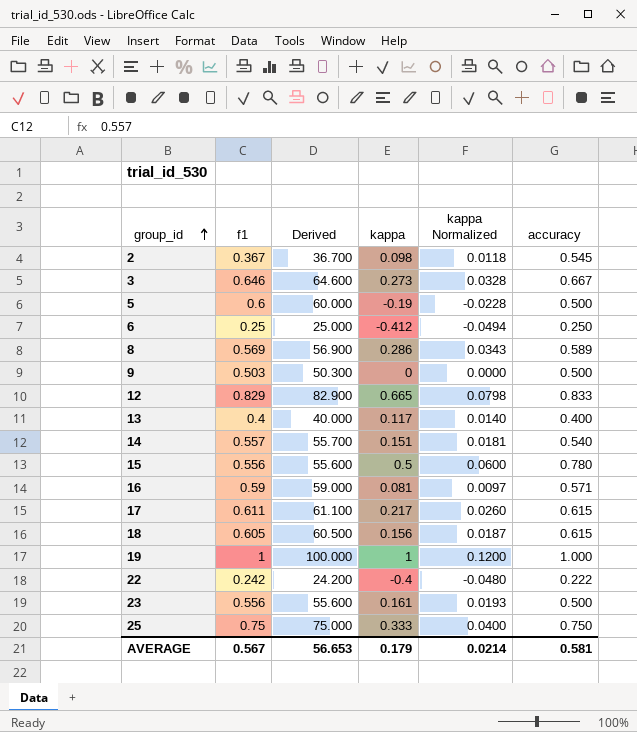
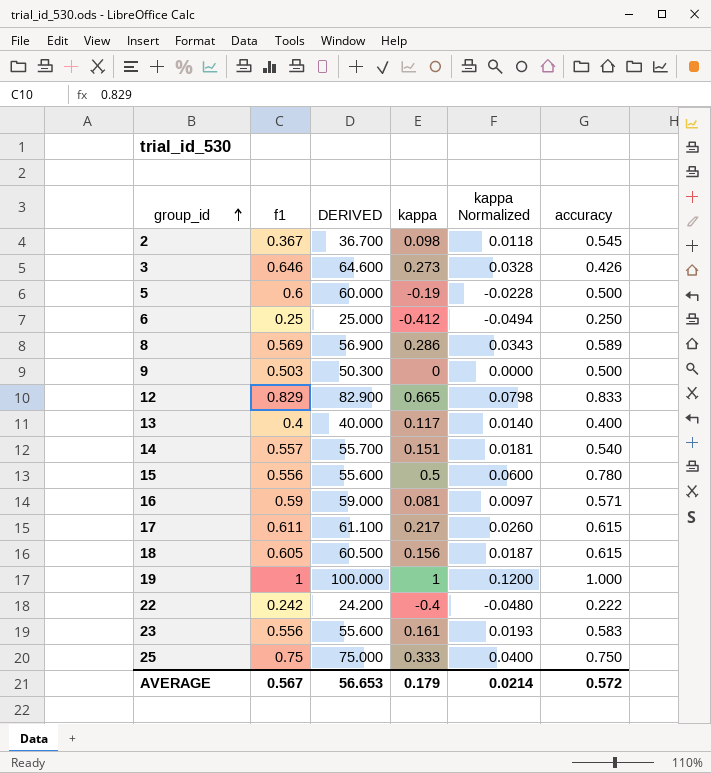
column name: Derived -> DERIVED
3 | accuracy: 0.667 -> 0.426
23 | accuracy: 0.500 -> 0.583
AVERAGE | accuracy: 0.581 -> 0.572

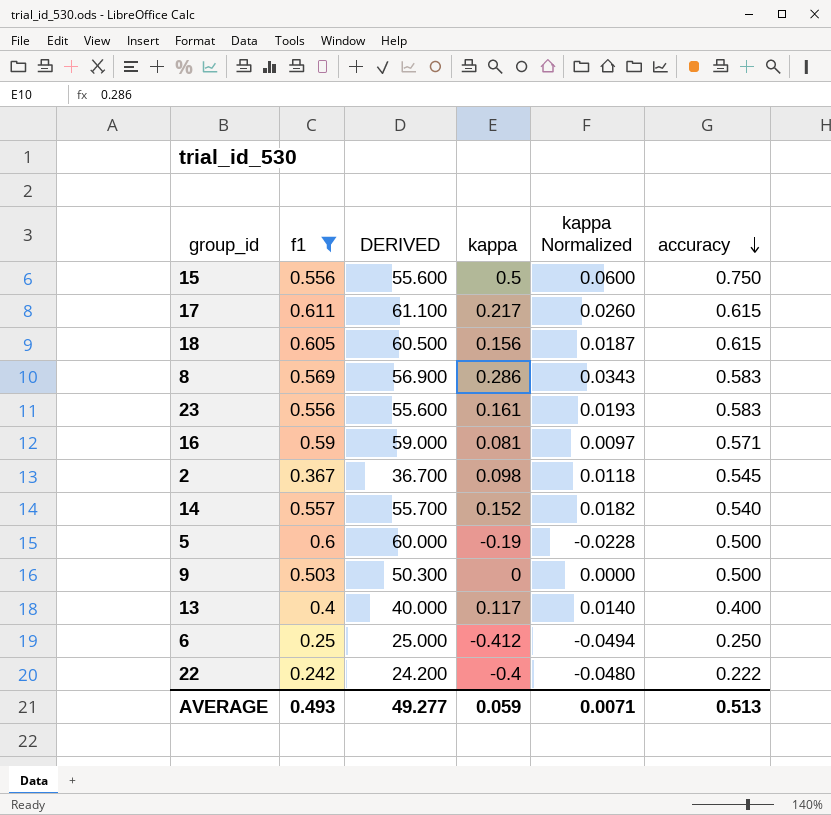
filter: none -> f1 <= 0.611
row order: group_id ascending -> accuracy descending
15 | accuracy: 0.780 -> 0.750
8 | accuracy: 0.589 -> 0.583
14 | kappa: 0.151 -> 0.152
14 | kappa Normalized: 0.0181 -> 0.0182
AVERAGE | f1: 0.567 -> 0.493
AVERAGE | DERIVED: 56.653 -> 49.277
AVERAGE | kappa: 0.179 -> 0.059
AVERAGE | kappa Normalized: 0.0214 -> 0.0071
AVERAGE | accuracy: 0.572 -> 0.513

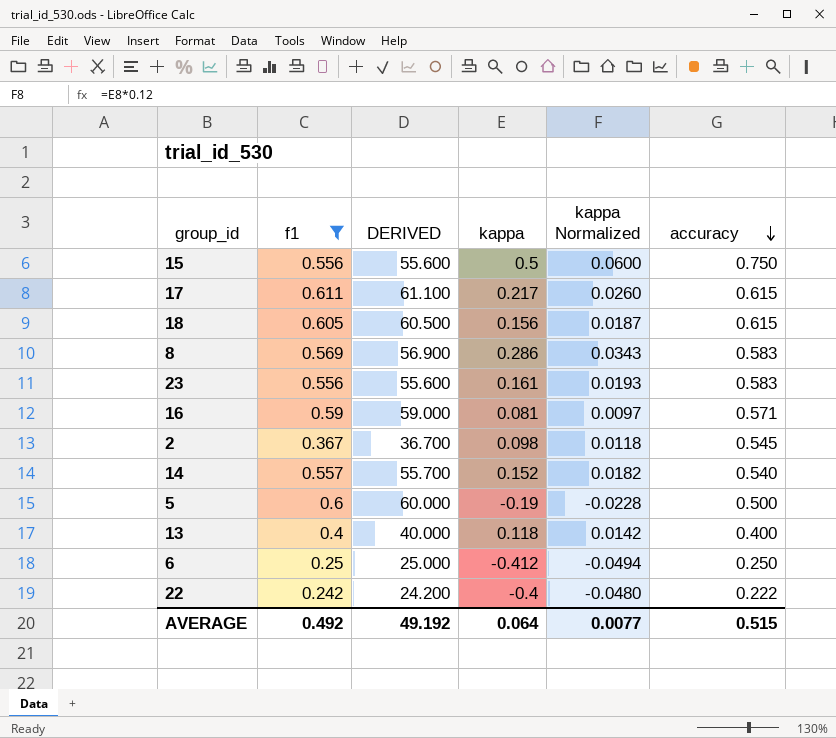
row 9: 0.503 | 50.300 | 0 | 0.0000 | 0.500 -> none
13 | kappa: 0.117 -> 0.118
13 | kappa Normalized: 0.0140 -> 0.0142
AVERAGE | f1: 0.493 -> 0.492
AVERAGE | DERIVED: 49.277 -> 49.192
AVERAGE | kappa: 0.059 -> 0.064
AVERAGE | kappa Normalized: 0.0071 -> 0.0077
AVERAGE | accuracy: 0.513 -> 0.515

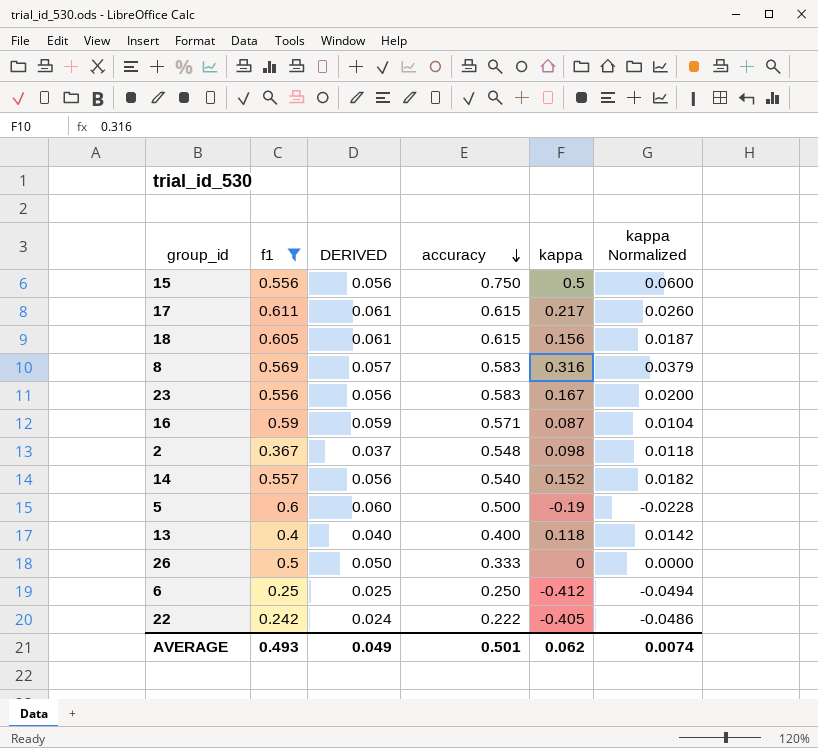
column DERIVED | formula: [f1] * 100 -> [f1] * 0.1
column accuracy | position: 6 -> 4
8 | kappa: 0.286 -> 0.316
8 | kappa Normalized: 0.0343 -> 0.0379
23 | kappa: 0.161 -> 0.167
23 | kappa Normalized: 0.0193 -> 0.0200
16 | kappa: 0.081 -> 0.087
16 | kappa Normalized: 0.0097 -> 0.0104
2 | accuracy: 0.545 -> 0.548
row 26: none -> 0.5 | 0.050 | 0.333 | 0 | 0.0000
22 | kappa: -0.4 -> -0.405
22 | kappa Normalized: -0.0480 -> -0.0486
AVERAGE | f1: 0.492 -> 0.493
AVERAGE | DERIVED: 49.192 -> 0.049
AVERAGE | accuracy: 0.515 -> 0.501
AVERAGE | kappa: 0.064 -> 0.062
AVERAGE | kappa Normalized: 0.0077 -> 0.0074

